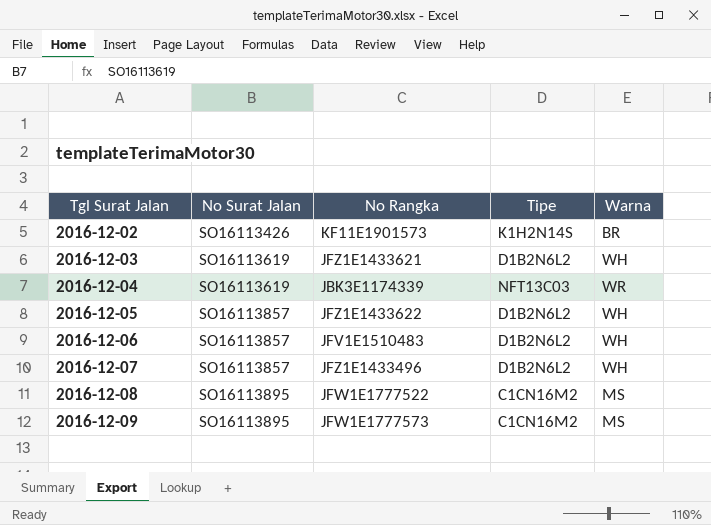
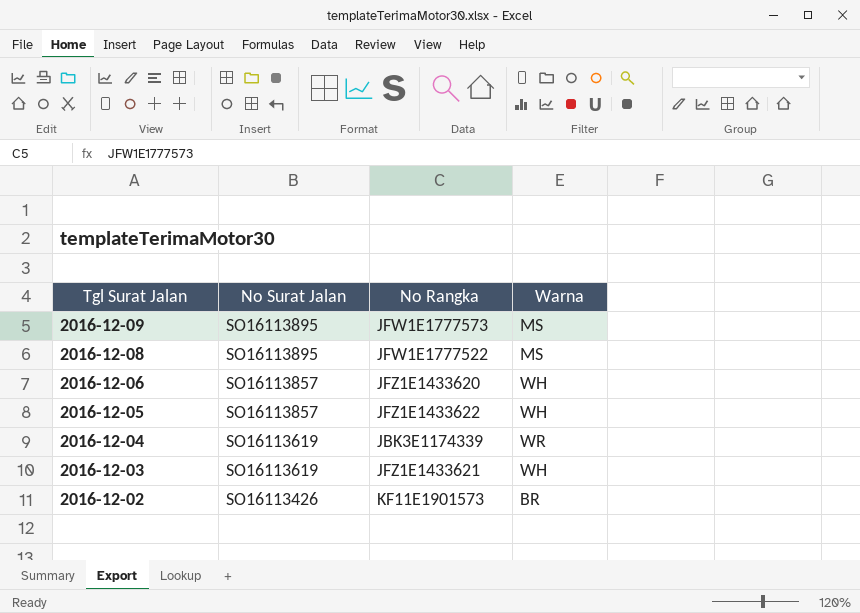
row order: Tgl Surat Jalan ascending -> Tgl Surat Jalan descending
column Tipe | position: 4 -> none
row 2016-12-07: SO16113857 | JFZ1E1433496 | D1B2N6L2 | WH -> none
2016-12-06 | No Rangka: JFV1E1510483 -> JFZ1E1433620

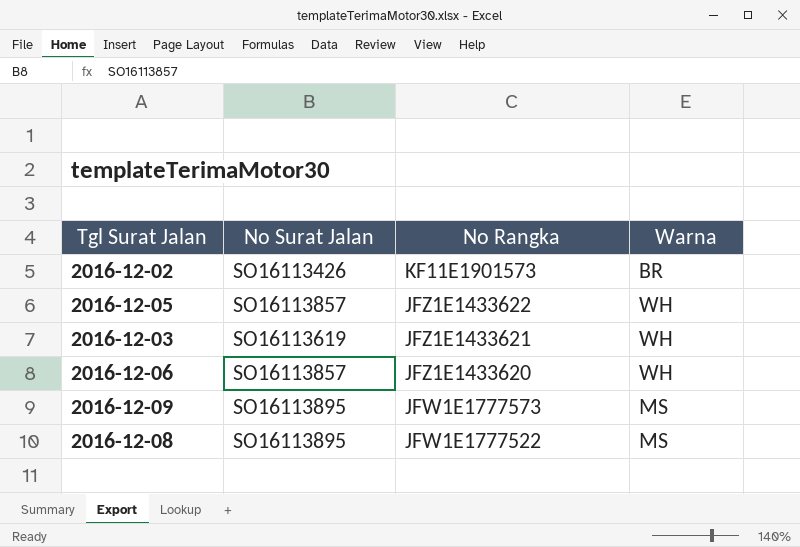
row order: Tgl Surat Jalan descending -> No Rangka descending
row 2016-12-04: SO16113619 | JBK3E1174339 | WR -> none

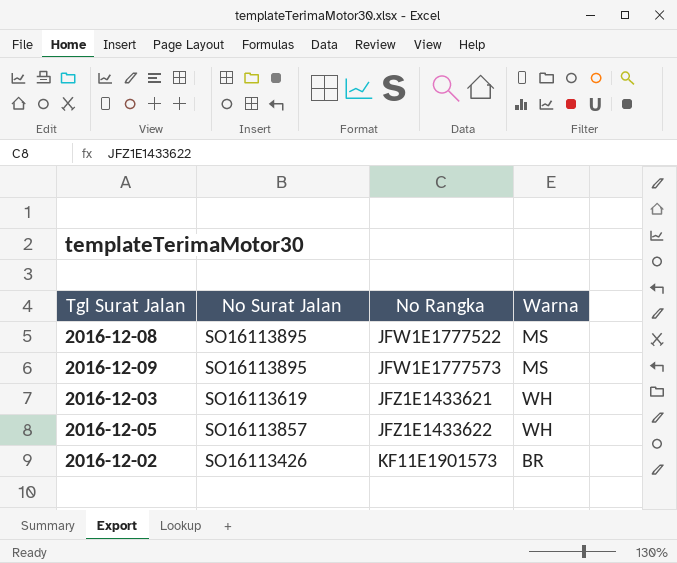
row order: No Rangka descending -> No Rangka ascending
row 2016-12-06: SO16113857 | JFZ1E1433620 | WH -> none

